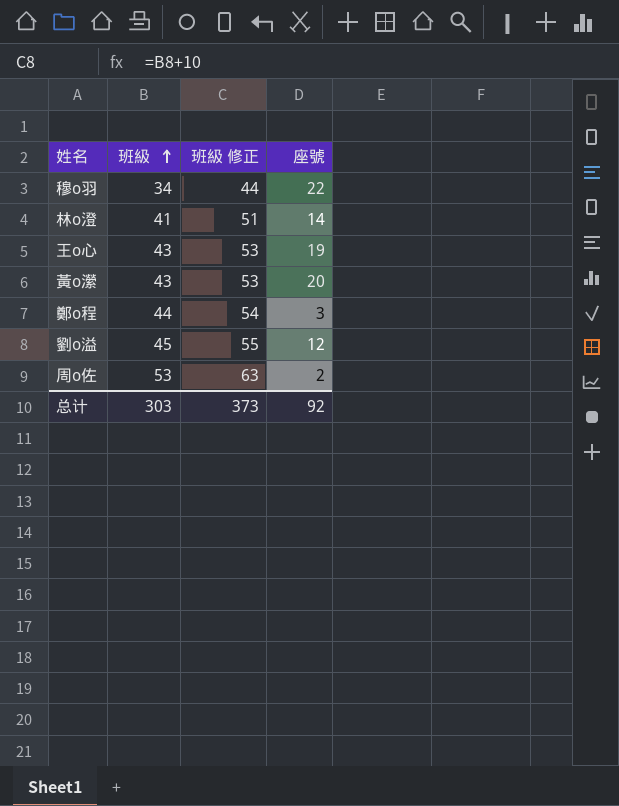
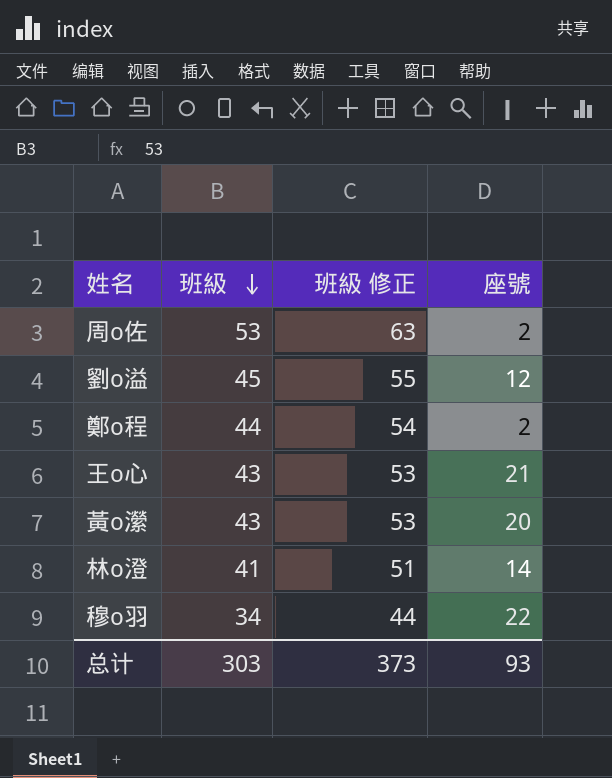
row order: 班級 ascending -> 班級 descending
鄭o程 | 座號: 3 -> 2
王o心 | 座號: 19 -> 21
总计 | 座號: 92 -> 93

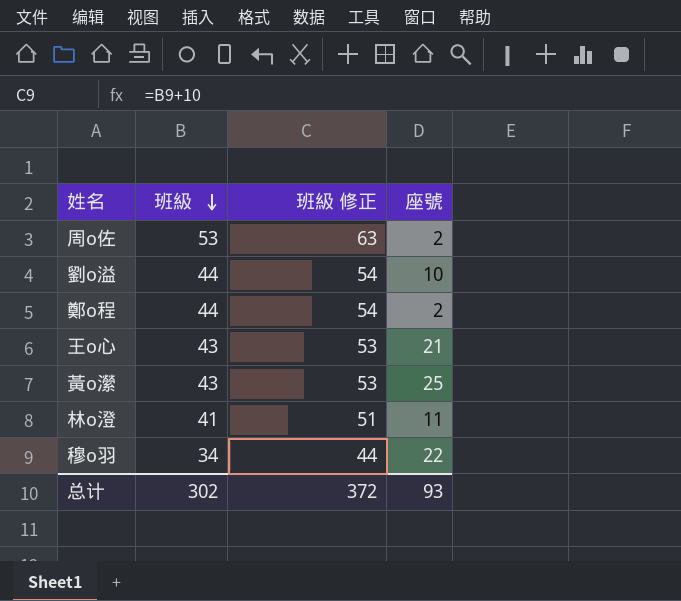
劉o溢 | 班級: 45 -> 44
劉o溢 | 班級 修正: 55 -> 54
劉o溢 | 座號: 12 -> 10
黃o瀠 | 座號: 20 -> 25
林o澄 | 座號: 14 -> 11
总计 | 班級: 303 -> 302
总计 | 班級 修正: 373 -> 372

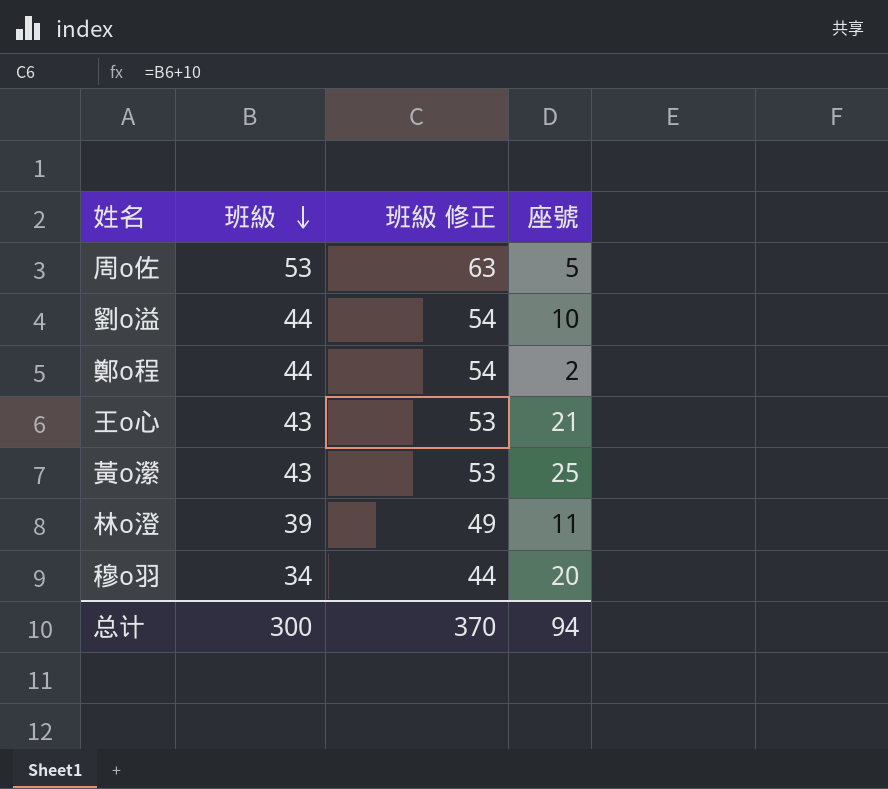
周o佐 | 座號: 2 -> 5
林o澄 | 班級: 41 -> 39
林o澄 | 班級 修正: 51 -> 49
穆o羽 | 座號: 22 -> 20
总计 | 班級: 302 -> 300
总计 | 班級 修正: 372 -> 370
总计 | 座號: 93 -> 94

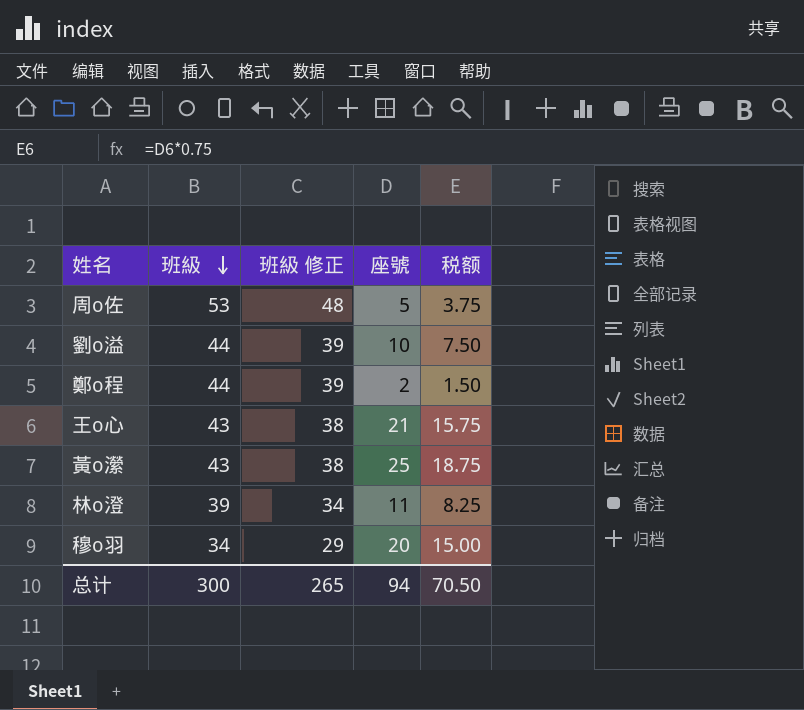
column 班級 修正 | formula: [班級] + 10 -> [班級] - 5
column 税额 | formula: none -> [座號] * 0.75
总计 | 班級 修正: 370 -> 265

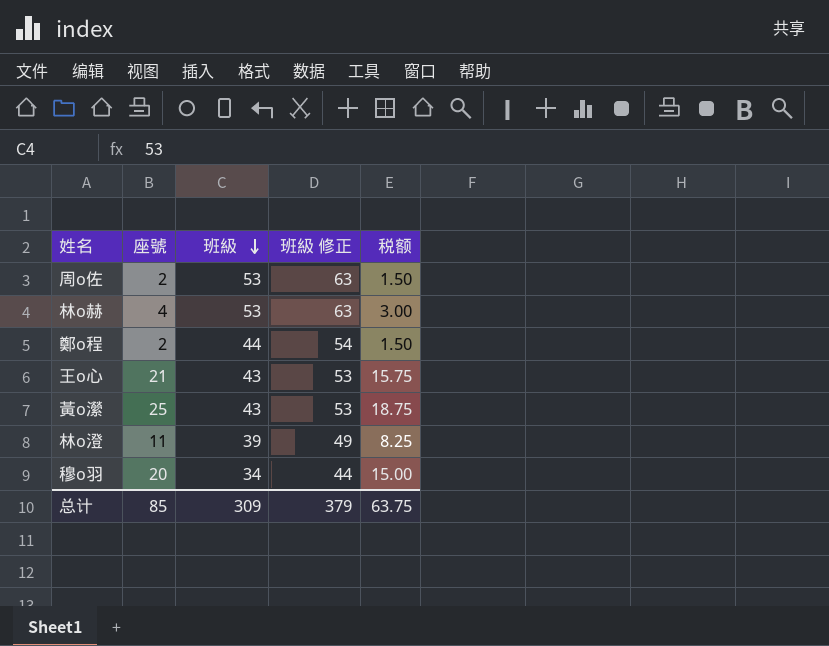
column 座號 | position: 4 -> 2
column 班級 修正 | formula: [班級] - 5 -> [班級] + 10
row 劉o溢: 44 | 39 | 10 | 7.50 -> none
周o佐 | 座號: 5 -> 2
周o佐 | 税额: 3.75 -> 1.50
row 林o赫: none -> 4 | 53 | 63 | 3.00
总计 | 座號: 94 -> 85
总计 | 班級: 300 -> 309
总计 | 班級 修正: 265 -> 379
总计 | 税额: 70.50 -> 63.75

